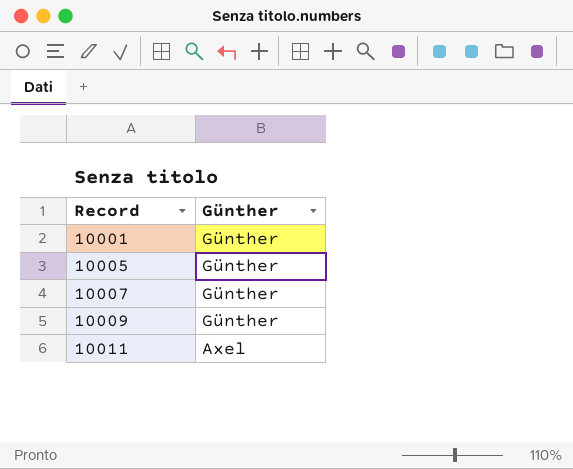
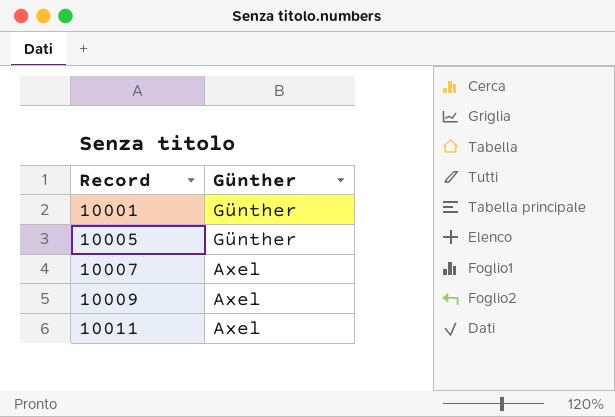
10007 | Günther: Günther -> Axel
10009 | Günther: Günther -> Axel

